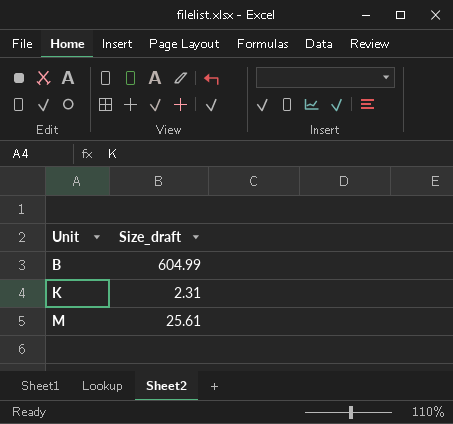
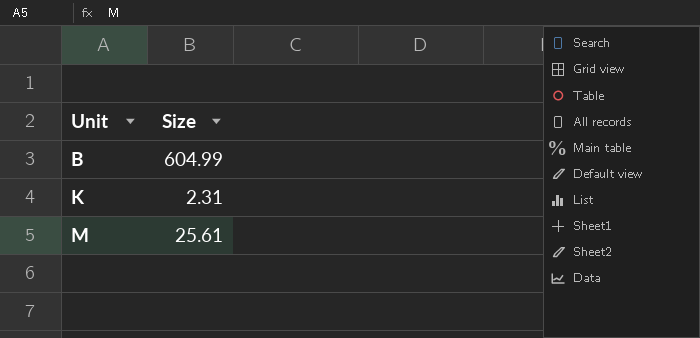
column name: Size_draft -> Size

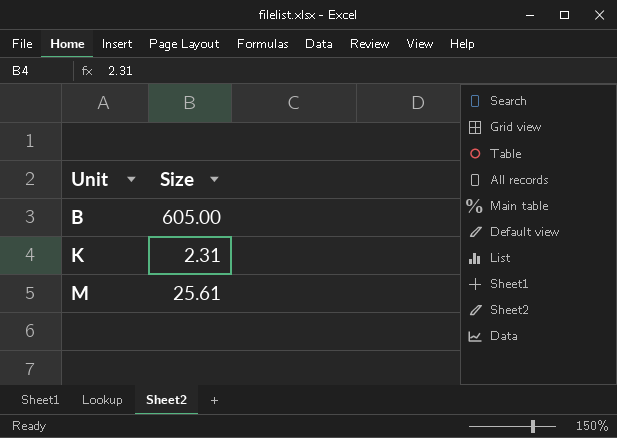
B | Size: 604.99 -> 605.00

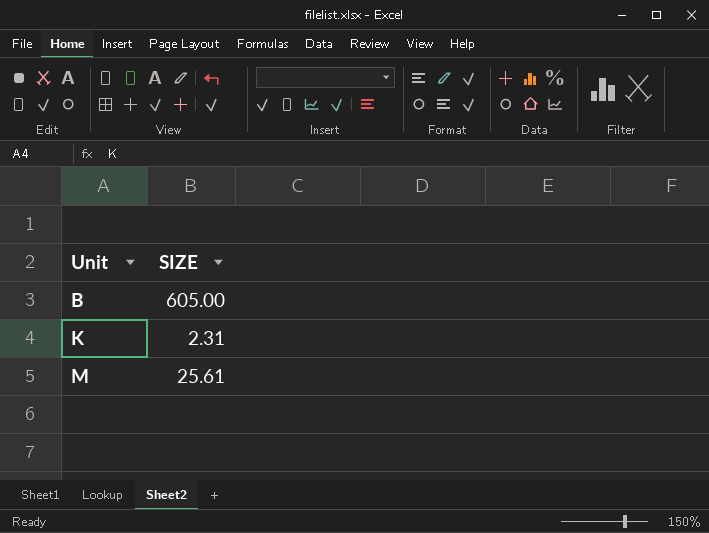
column name: Size -> SIZE

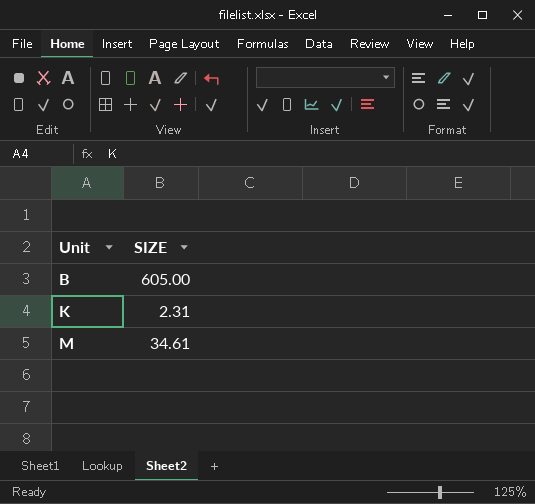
M | SIZE: 25.61 -> 34.61

